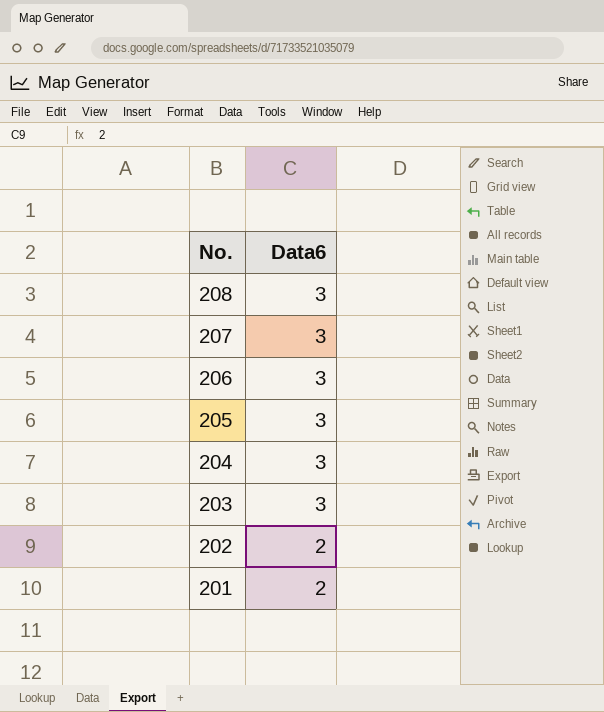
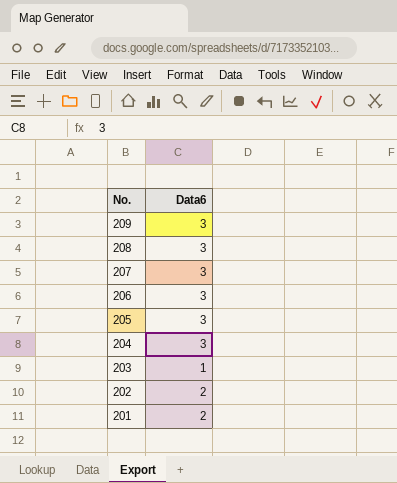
row 209: none -> 3
203 | Data6: 3 -> 1

